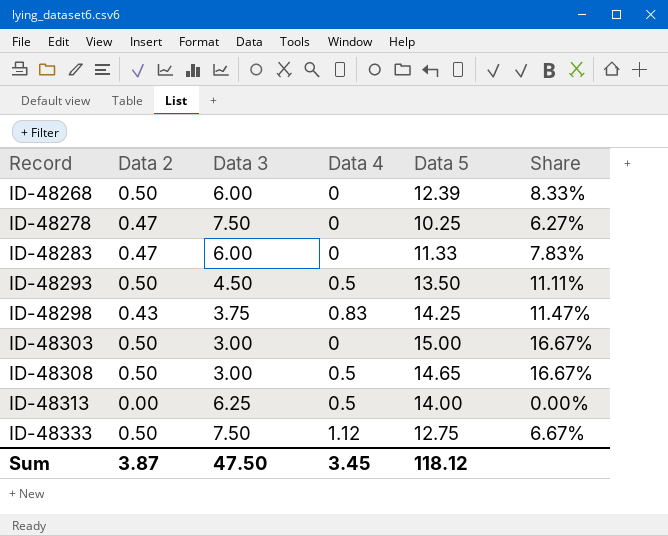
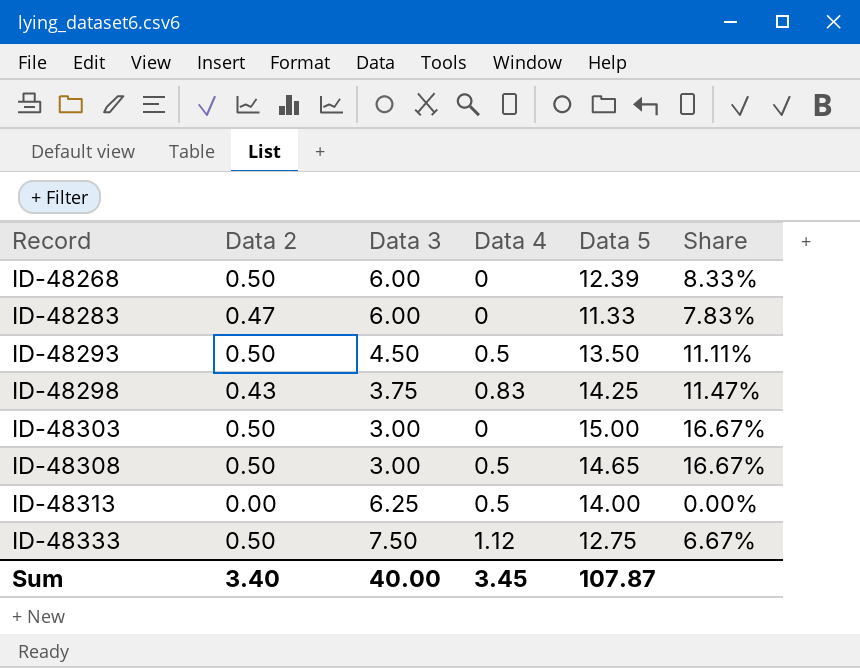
row ID-48278: 0.47 | 7.50 | 0 | 10.25 | 6.27% -> none
Sum | Data 2: 3.87 -> 3.40
Sum | Data 3: 47.50 -> 40.00
Sum | Data 5: 118.12 -> 107.87

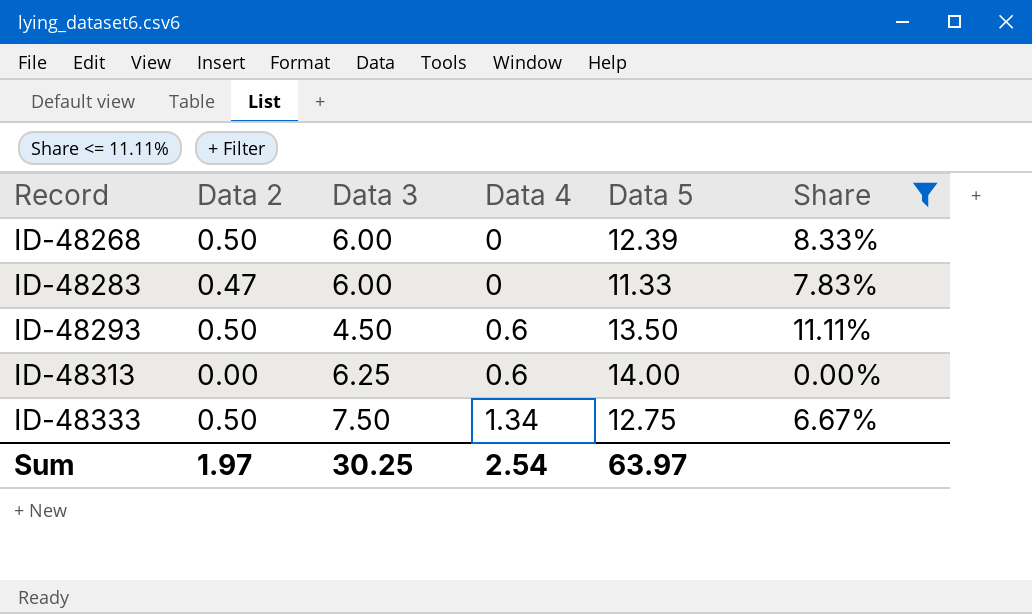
filter: none -> Share <= 11.11%
ID-48293 | Data 4: 0.5 -> 0.6
ID-48313 | Data 4: 0.5 -> 0.6
ID-48333 | Data 4: 1.12 -> 1.34
Sum | Data 2: 3.40 -> 1.97
Sum | Data 3: 40.00 -> 30.25
Sum | Data 4: 3.45 -> 2.54
Sum | Data 5: 107.87 -> 63.97

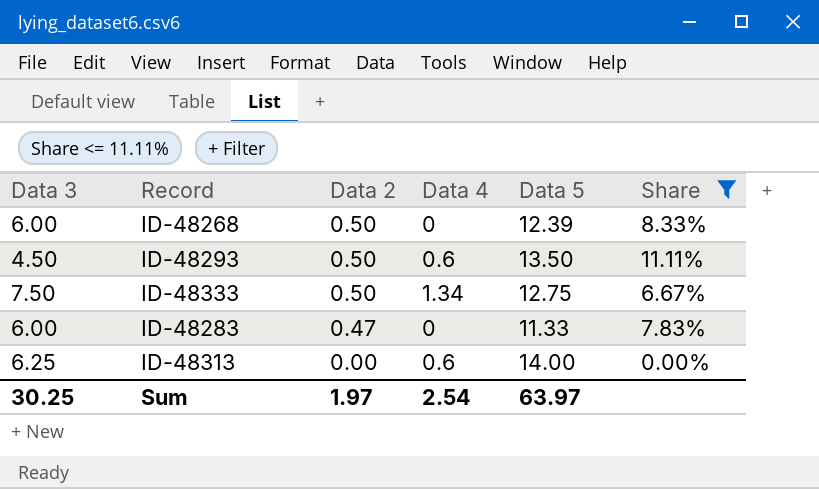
row order: Record ascending -> Data 2 descending
column Data 3 | position: 3 -> 1

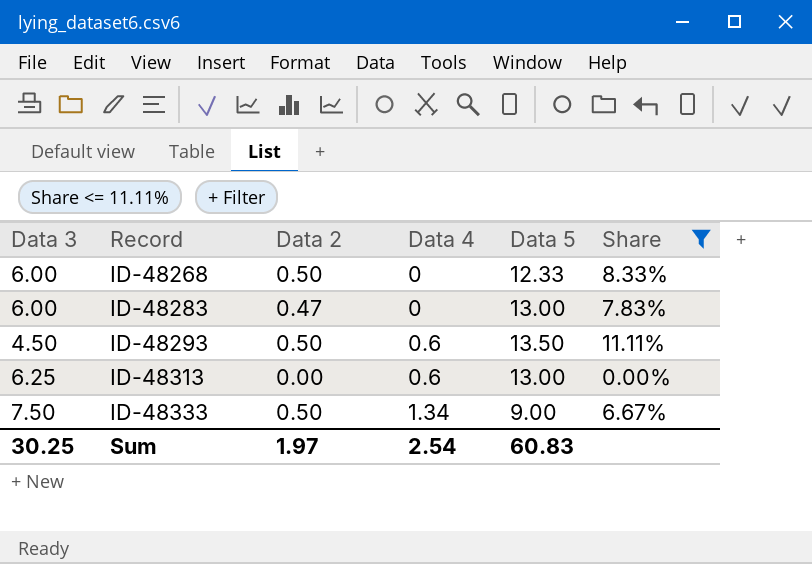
row order: Data 2 descending -> Record ascending
ID-48268 | Data 5: 12.39 -> 12.33
ID-48283 | Data 5: 11.33 -> 13.00
ID-48313 | Data 5: 14.00 -> 13.00
ID-48333 | Data 5: 12.75 -> 9.00
Sum | Data 5: 63.97 -> 60.83

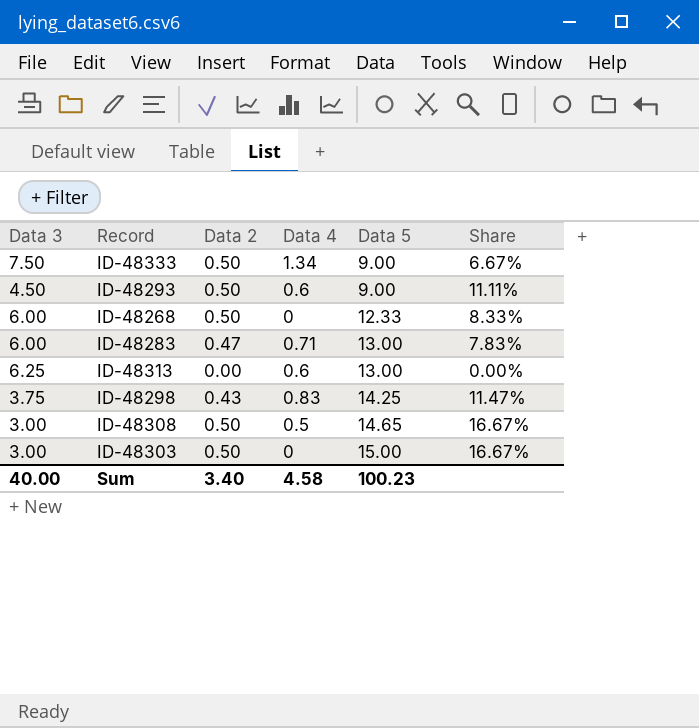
filter: Share <= 11.11% -> none
row order: Record ascending -> Data 5 ascending
ID-48293 | Data 5: 13.50 -> 9.00
ID-48283 | Data 4: 0 -> 0.71
Sum | Data 3: 30.25 -> 40.00
Sum | Data 2: 1.97 -> 3.40
Sum | Data 4: 2.54 -> 4.58
Sum | Data 5: 60.83 -> 100.23

